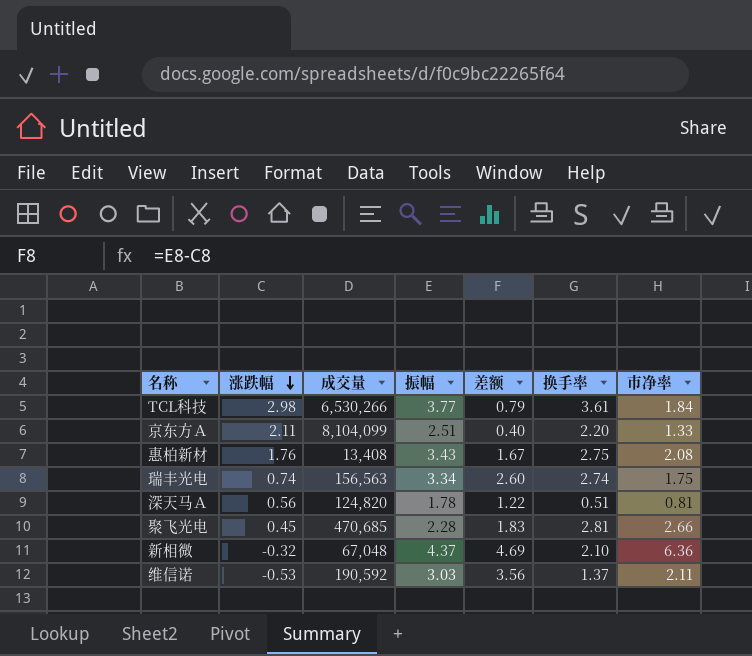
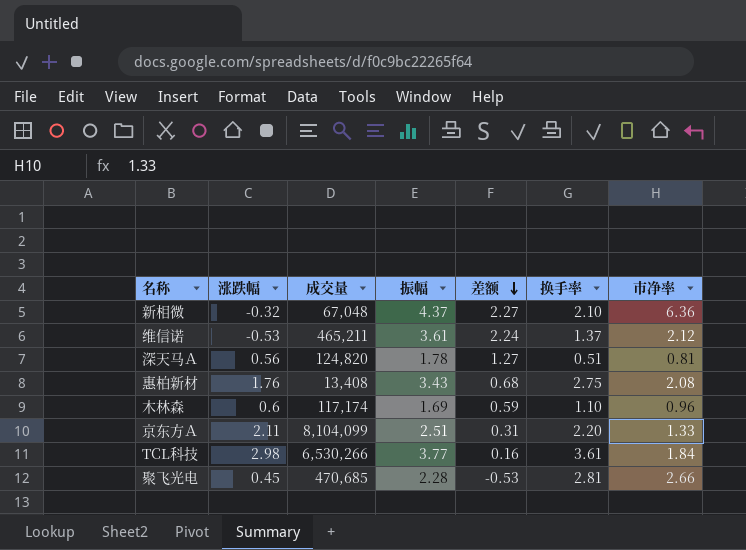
row order: 涨跌幅 descending -> 差额 descending
column 差额 | formula: [振幅] - [涨跌幅] -> [振幅] - [换手率]
row 瑞丰光电: 0.74 | 156,563 | 3.34 | 2.60 | 2.74 | 1.75 -> none
维信诺 | 成交量: 190,592 -> 465,211
维信诺 | 振幅: 3.03 -> 3.61
维信诺 | 市净率: 2.11 -> 2.12
row 木林森: none -> 0.6 | 117,174 | 1.69 | 0.59 | 1.10 | 0.96

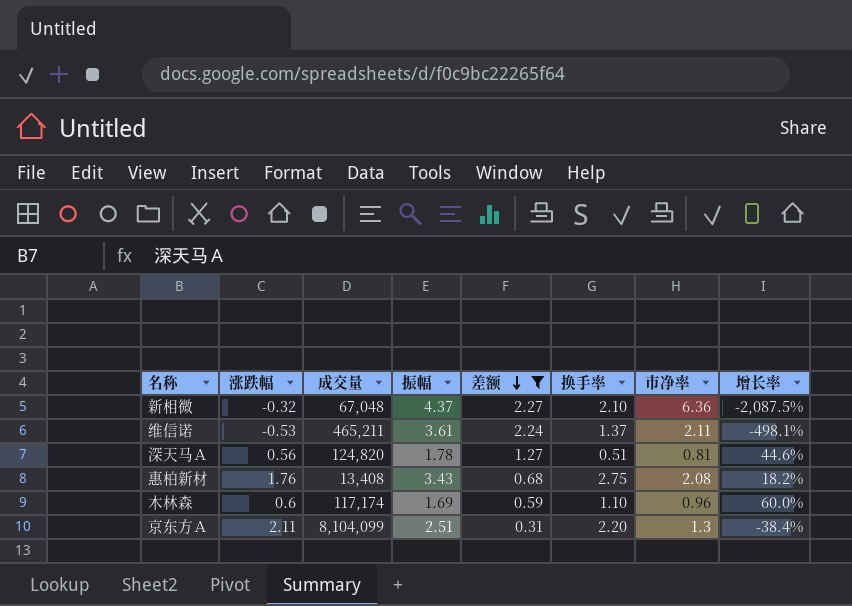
filter: none -> 差额 >= 0.31
column 增长率 | formula: none -> ([市净率] - [涨跌幅]) / [涨跌幅]
维信诺 | 市净率: 2.12 -> 2.11
京东方Ａ | 市净率: 1.33 -> 1.3

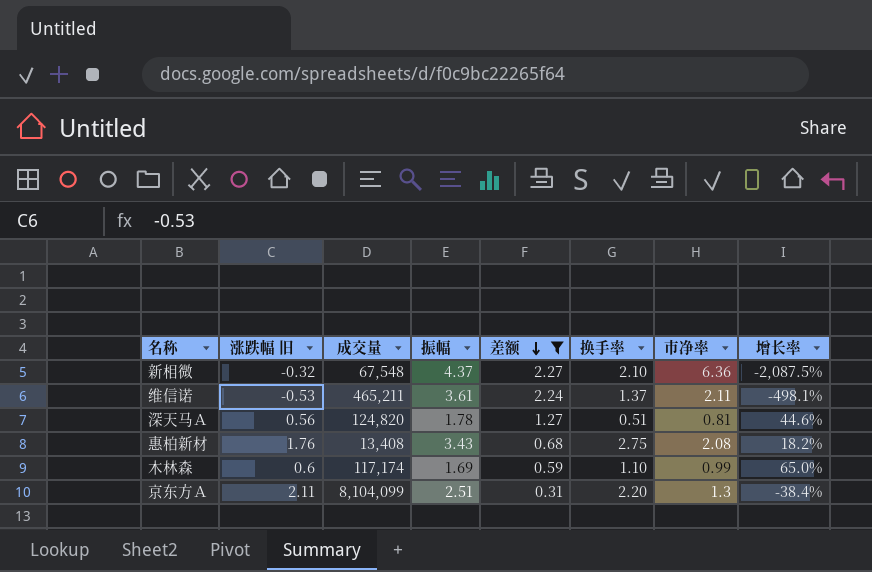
column name: 涨跌幅 -> 涨跌幅 旧
新相微 | 成交量: 67,048 -> 67,548
木林森 | 市净率: 0.96 -> 0.99
木林森 | 增长率: 60.0% -> 65.0%

